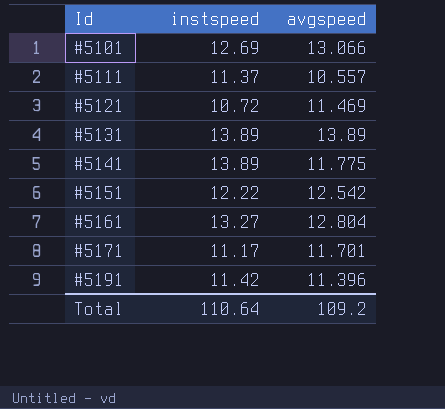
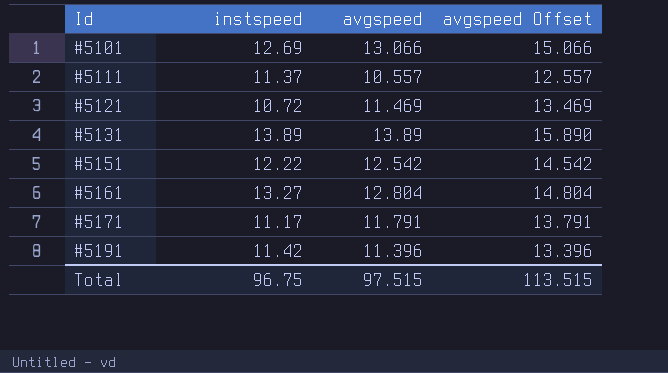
column avgspeed Offset | formula: none -> [avgspeed] + 2
row #5141: 13.89 | 11.775 -> none
#5171 | avgspeed: 11.701 -> 11.791
Total | instspeed: 110.64 -> 96.75
Total | avgspeed: 109.2 -> 97.515

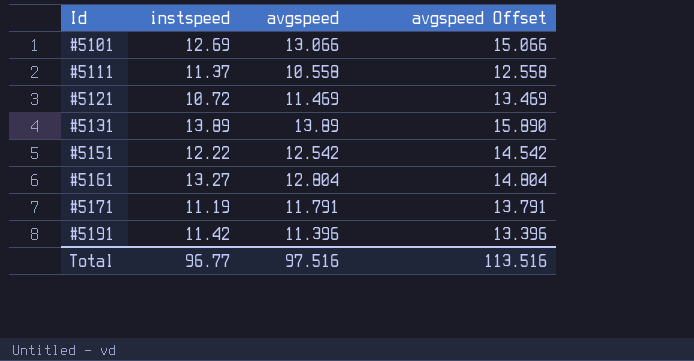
#5111 | avgspeed: 10.557 -> 10.558
#5111 | avgspeed Offset: 12.557 -> 12.558
#5171 | instspeed: 11.17 -> 11.19
Total | instspeed: 96.75 -> 96.77
Total | avgspeed: 97.515 -> 97.516
Total | avgspeed Offset: 113.515 -> 113.516

